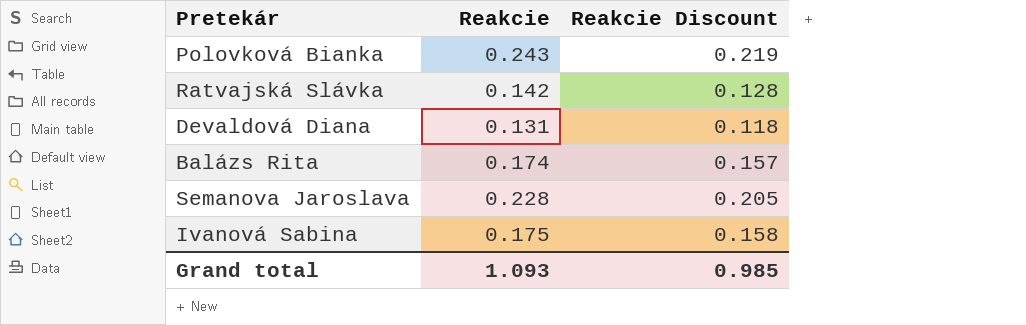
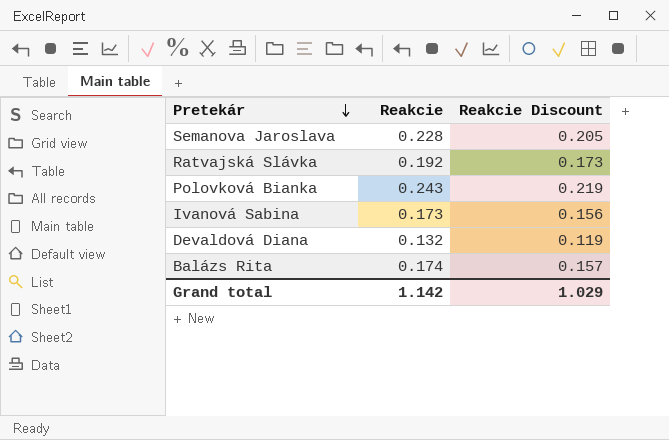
row order: none -> Pretekár descending
Ratvajská Slávka | Reakcie: 0.142 -> 0.192
Ratvajská Slávka | Reakcie Discount: 0.128 -> 0.173
Ivanová Sabina | Reakcie: 0.175 -> 0.173
Ivanová Sabina | Reakcie Discount: 0.158 -> 0.156
Devaldová Diana | Reakcie: 0.131 -> 0.132
Devaldová Diana | Reakcie Discount: 0.118 -> 0.119
Grand total | Reakcie: 1.093 -> 1.142
Grand total | Reakcie Discount: 0.985 -> 1.029

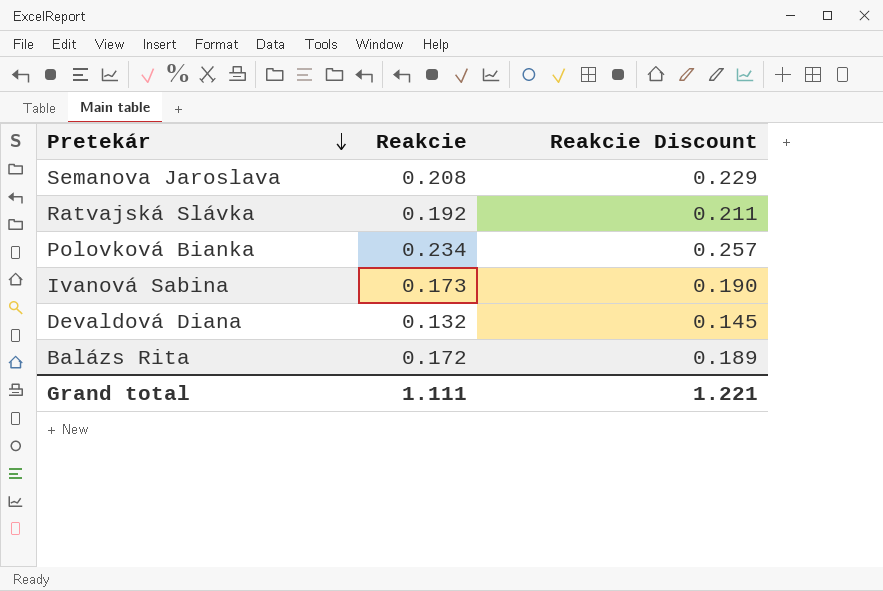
column Reakcie Discount | formula: [Reakcie] * 0.9 -> [Reakcie] * 1.1
Semanova Jaroslava | Reakcie: 0.228 -> 0.208
Polovková Bianka | Reakcie: 0.243 -> 0.234
Balázs Rita | Reakcie: 0.174 -> 0.172
Grand total | Reakcie: 1.142 -> 1.111
Grand total | Reakcie Discount: 1.029 -> 1.221

